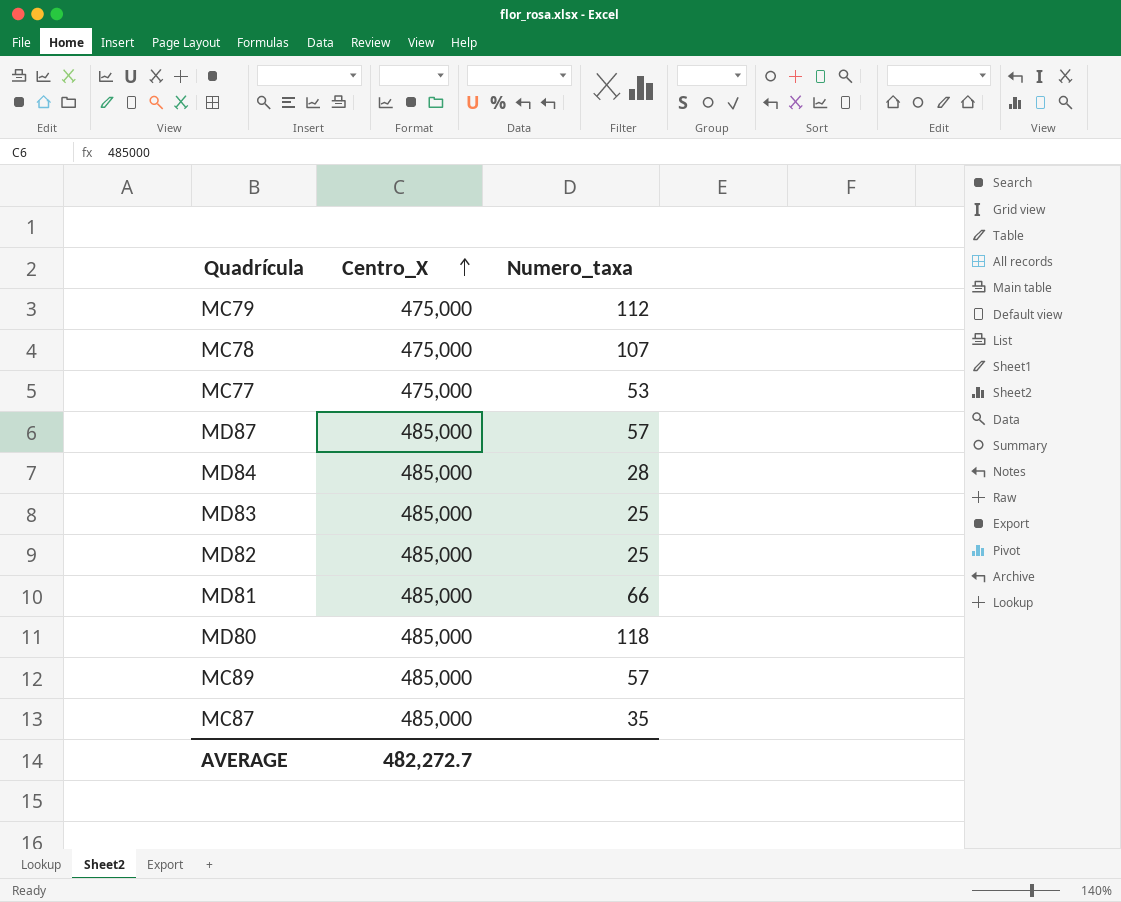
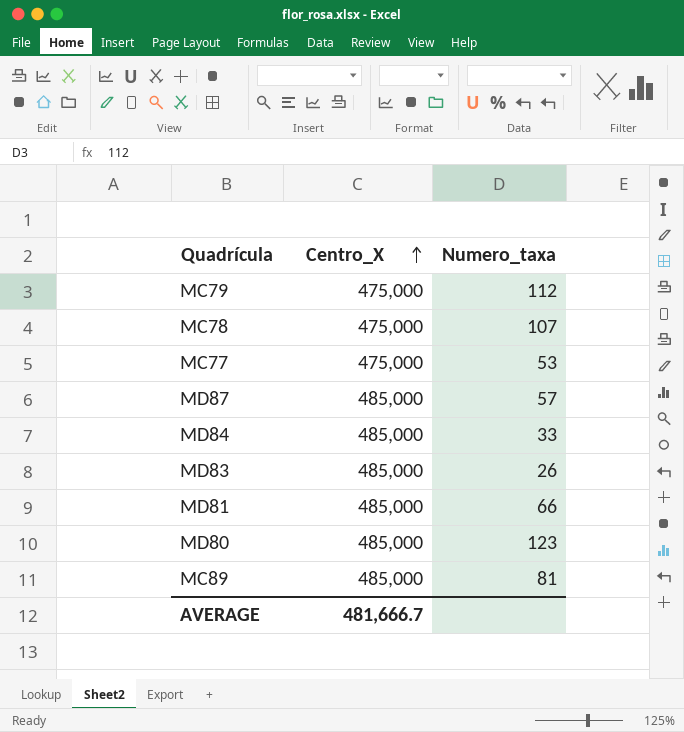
row MD82: 485,000 | 25 -> none
row MC87: 485,000 | 35 -> none
MD84 | Numero_taxa: 28 -> 33
MD83 | Numero_taxa: 25 -> 26
MD80 | Numero_taxa: 118 -> 123
MC89 | Numero_taxa: 57 -> 81
AVERAGE | Centro_X: 482,272.7 -> 481,666.7

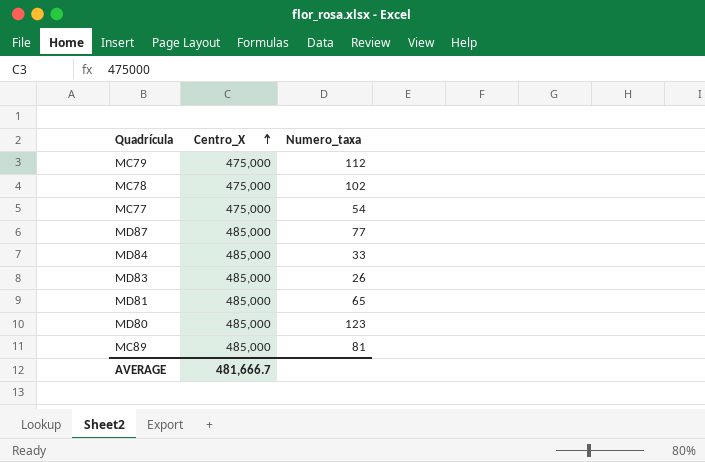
MC78 | Numero_taxa: 107 -> 102
MC77 | Numero_taxa: 53 -> 54
MD87 | Numero_taxa: 57 -> 77
MD81 | Numero_taxa: 66 -> 65

